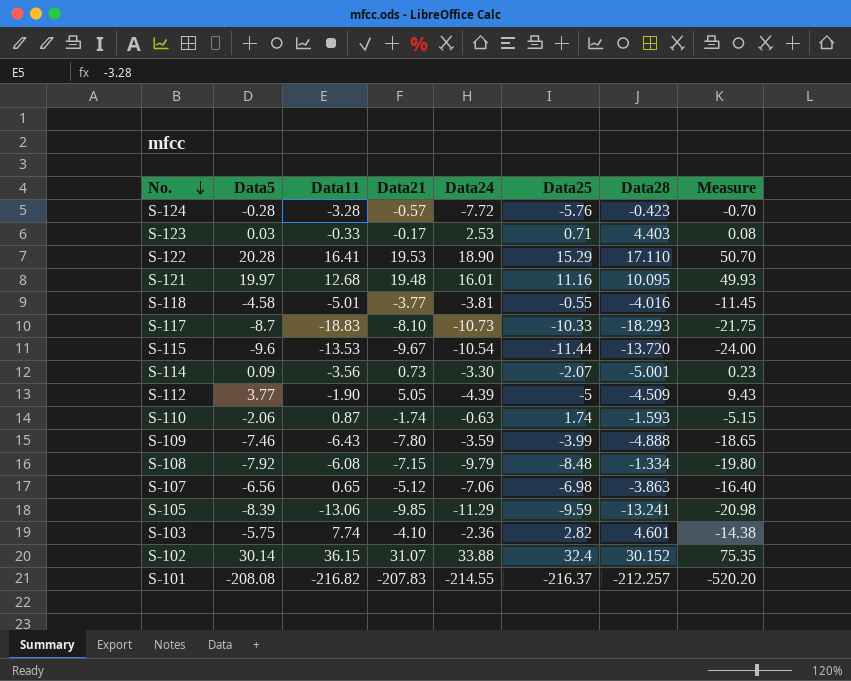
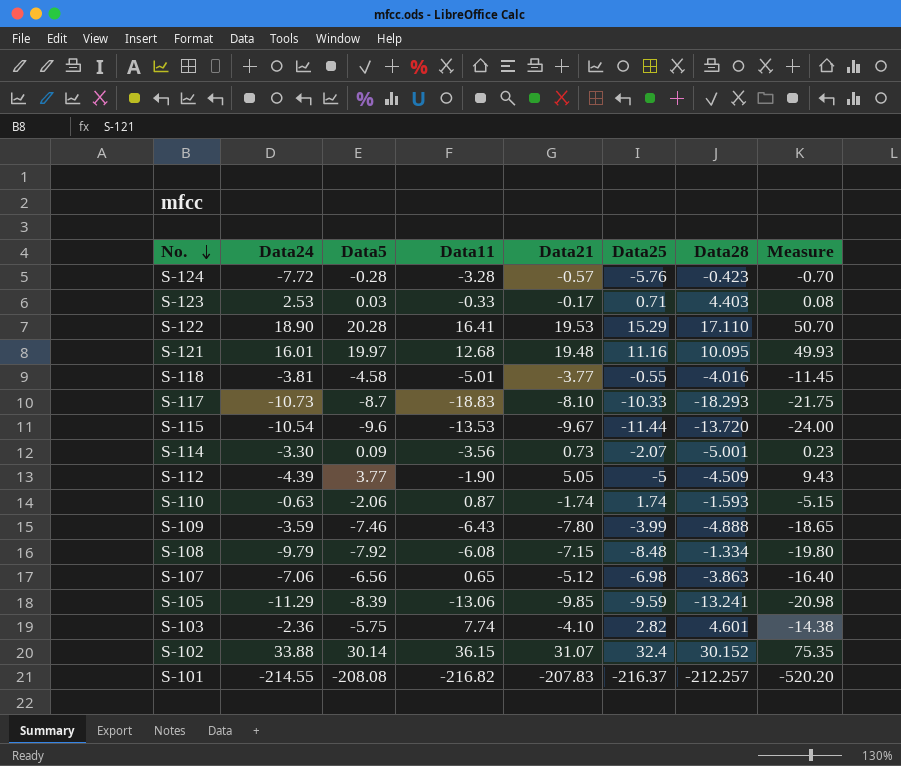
column Data24 | position: 5 -> 2

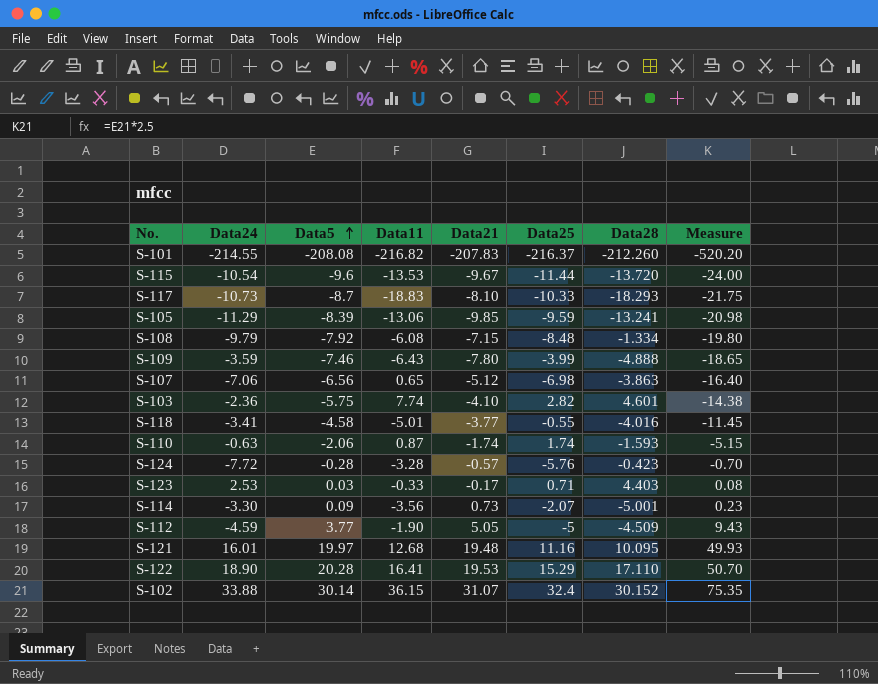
row order: No. descending -> Data5 ascending
S-101 | Data28: -212.257 -> -212.260
S-118 | Data24: -3.81 -> -3.41
S-112 | Data24: -4.39 -> -4.59

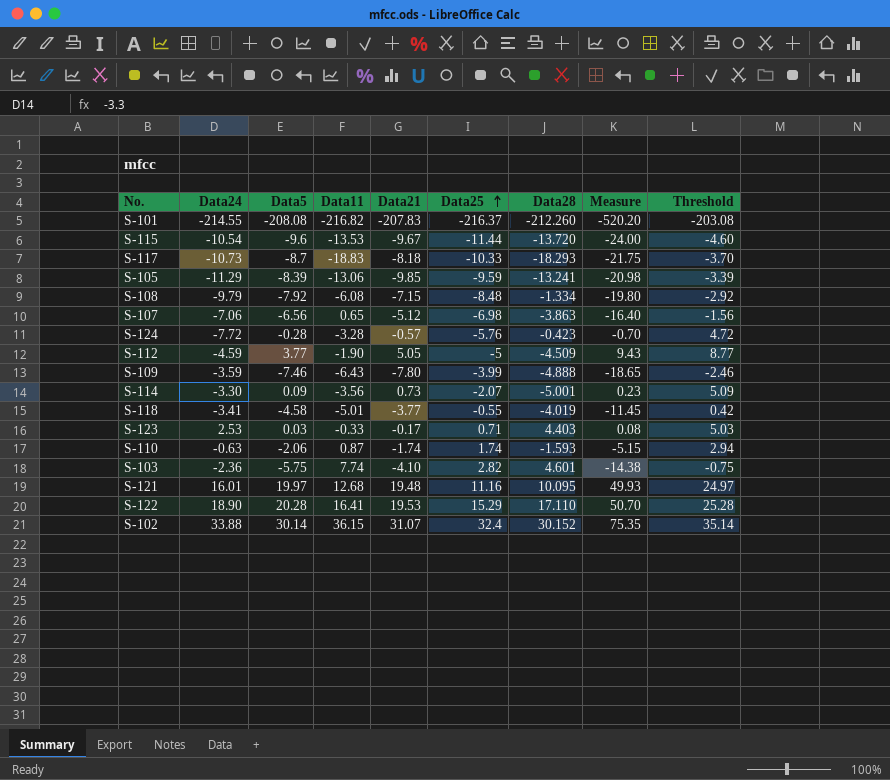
row order: Data5 ascending -> Data25 ascending
column Threshold | formula: none -> [Data5] + 5
S-117 | Data21: -8.10 -> -8.18
S-118 | Data28: -4.016 -> -4.019

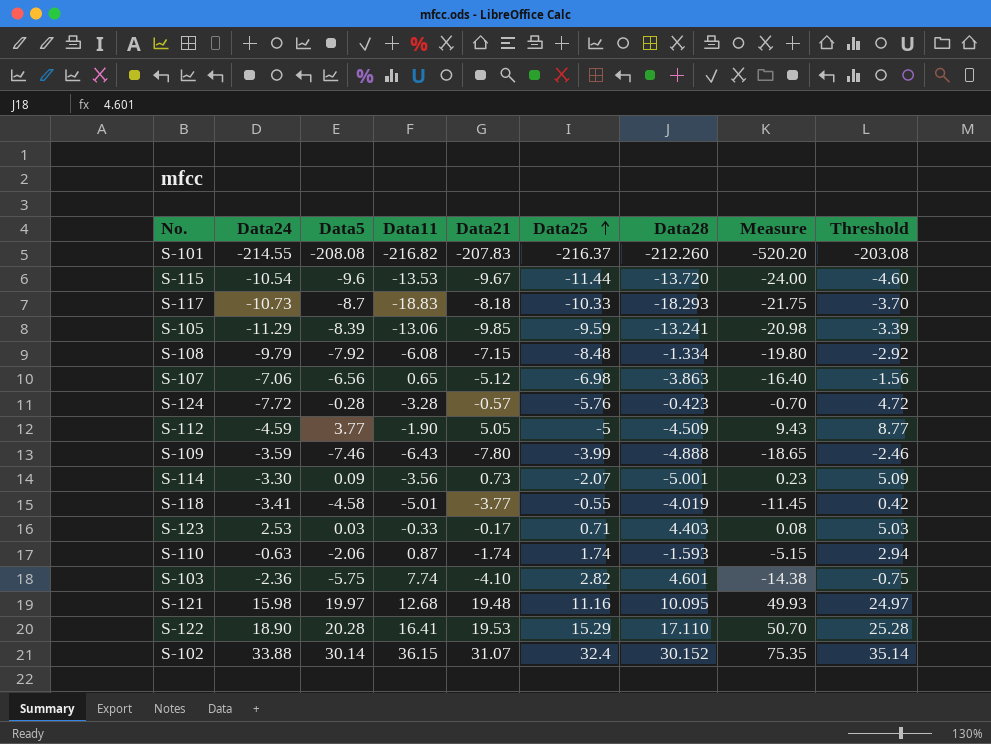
S-121 | Data24: 16.01 -> 15.98

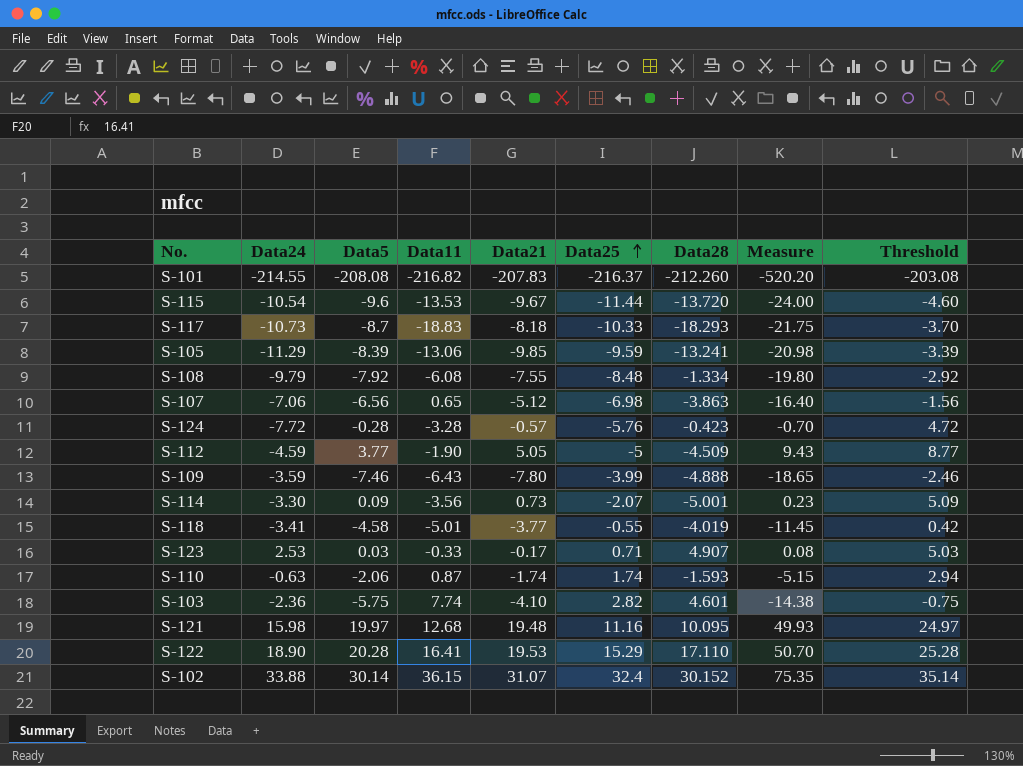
S-108 | Data21: -7.15 -> -7.55
S-123 | Data28: 4.403 -> 4.907

